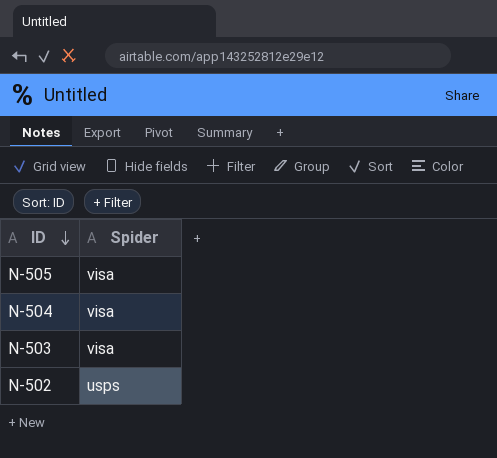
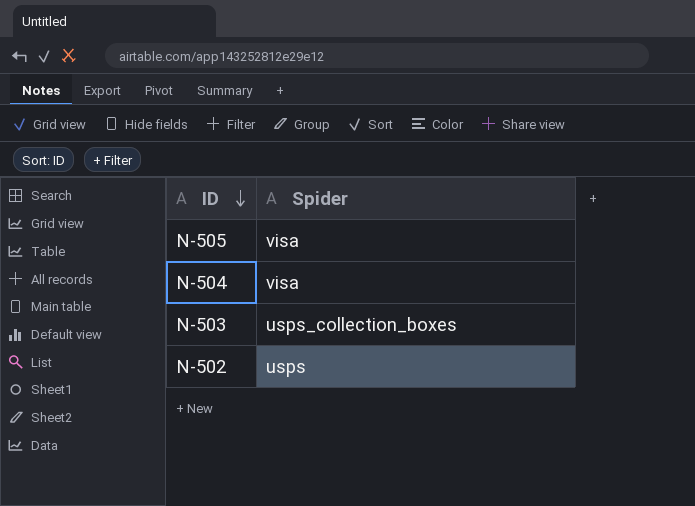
N-503 | Spider: visa -> usps_collection_boxes

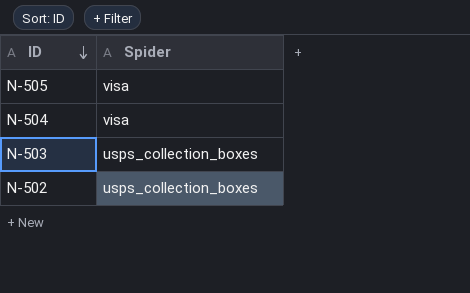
N-502 | Spider: usps -> usps_collection_boxes

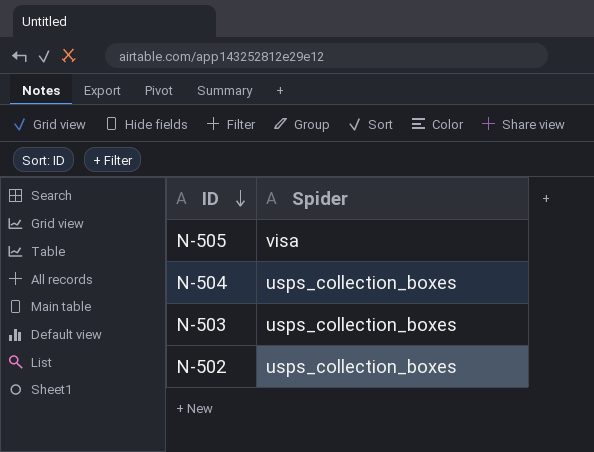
N-504 | Spider: visa -> usps_collection_boxes

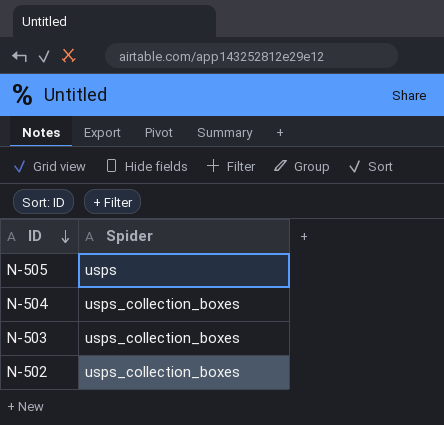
N-505 | Spider: visa -> usps

